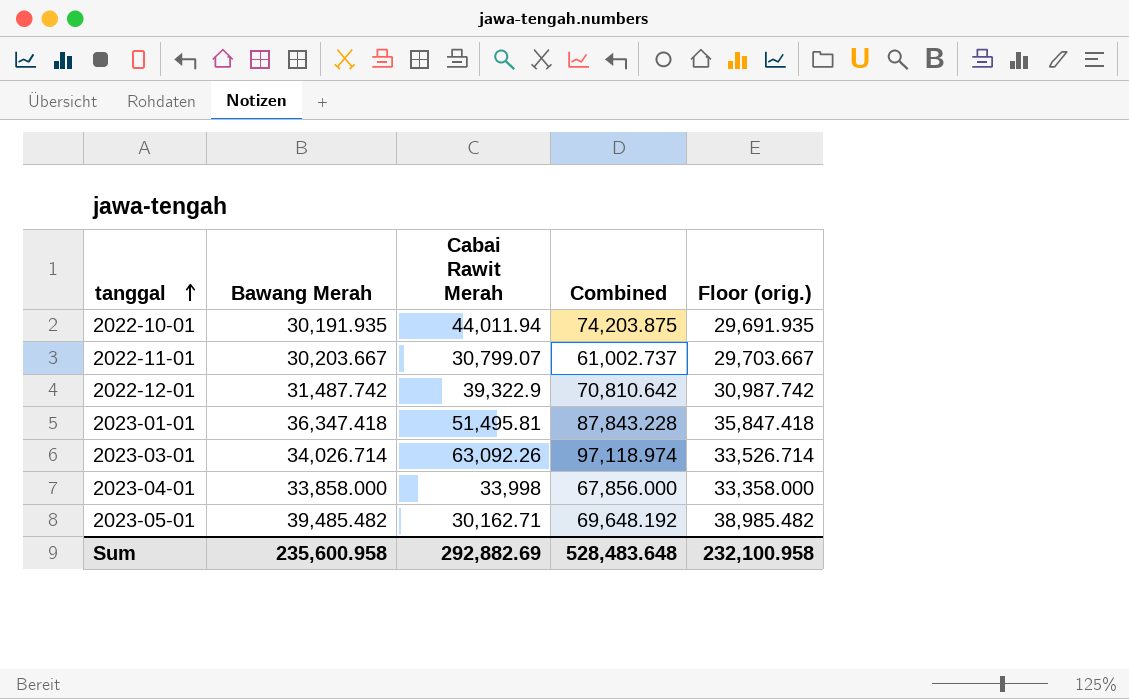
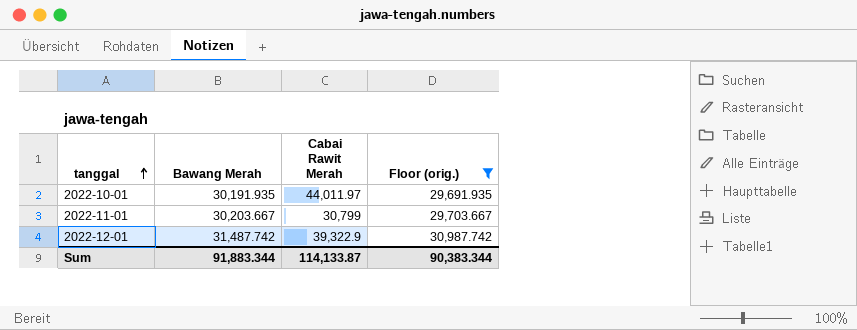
filter: none -> Floor (orig.) <= 30,987.742
column Combined | formula: [Bawang Merah] + [Cabai Rawit Merah] -> none
2022-10-01 | Cabai Rawit Merah: 44,011.94 -> 44,011.97
2022-11-01 | Cabai Rawit Merah: 30,799.07 -> 30,799
Sum | Bawang Merah: 235,600.958 -> 91,883.344
Sum | Cabai Rawit Merah: 292,882.69 -> 114,133.87
Sum | Floor (orig.): 232,100.958 -> 90,383.344

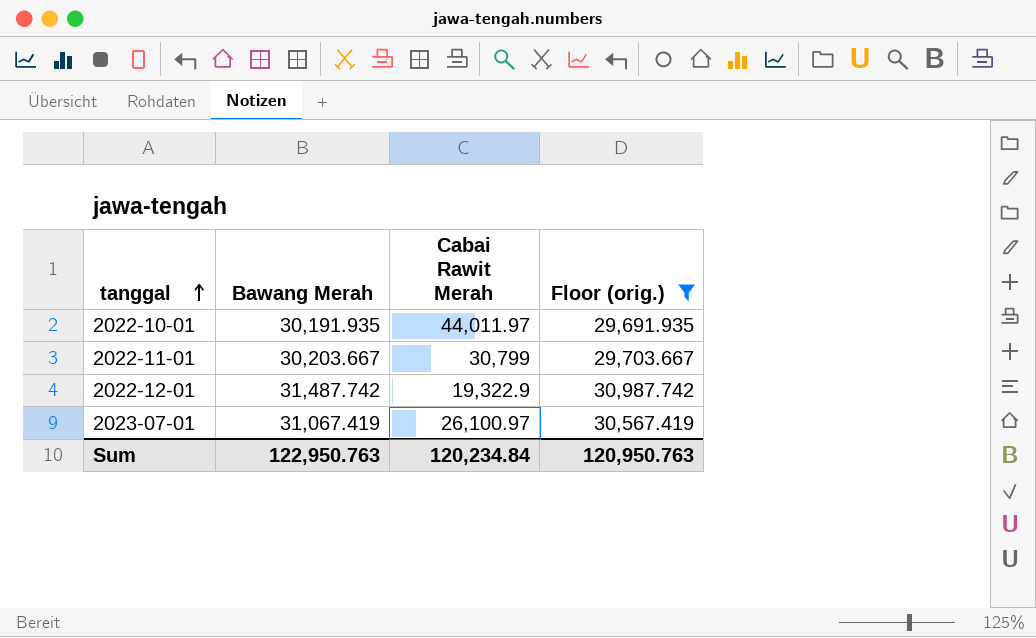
2022-12-01 | Cabai Rawit Merah: 39,322.9 -> 19,322.9
row 2023-07-01: none -> 31,067.419 | 26,100.97 | 30,567.419
Sum | Bawang Merah: 91,883.344 -> 122,950.763
Sum | Cabai Rawit Merah: 114,133.87 -> 120,234.84
Sum | Floor (orig.): 90,383.344 -> 120,950.763

